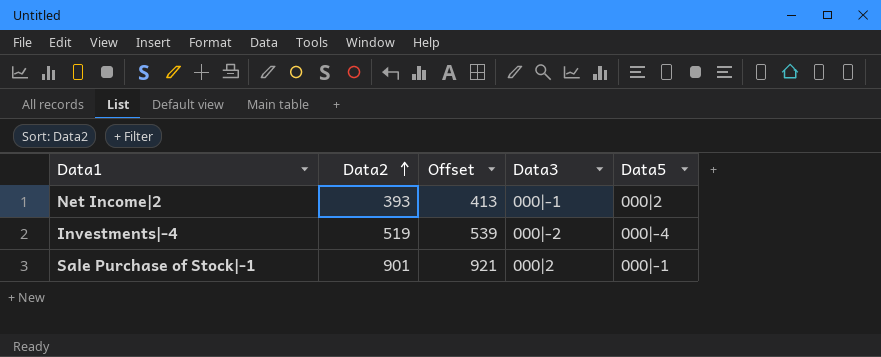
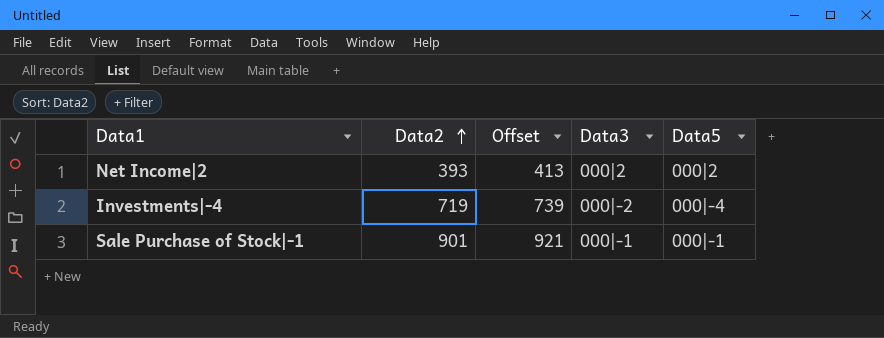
Net Income|2 | Data3: 000|-1 -> 000|2
Investments|-4 | Data2: 519 -> 719
Investments|-4 | Offset: 539 -> 739
Sale Purchase of Stock|-1 | Data3: 000|2 -> 000|-1

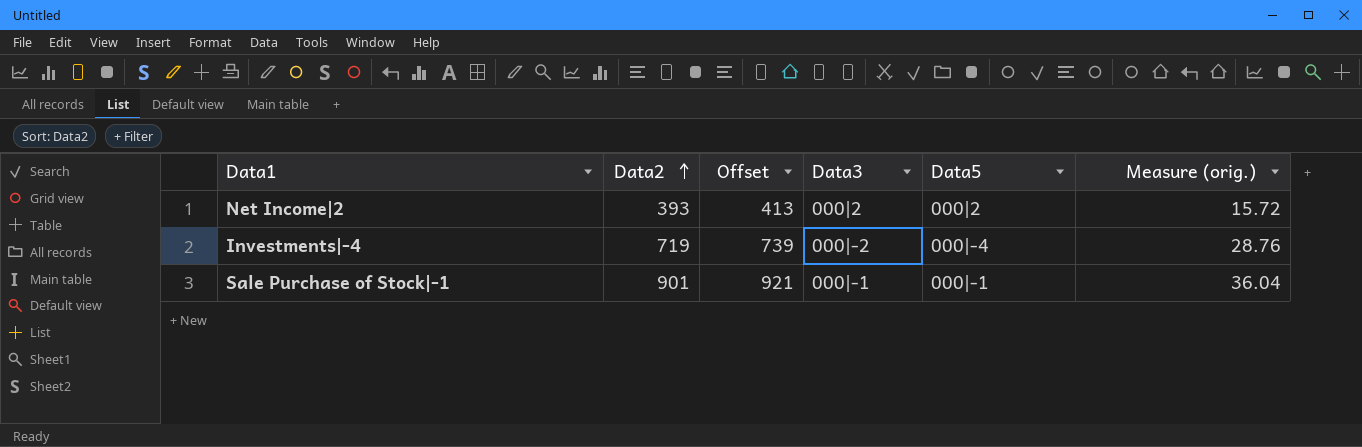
column Measure (orig.) | formula: none -> [Data2] * 0.04

